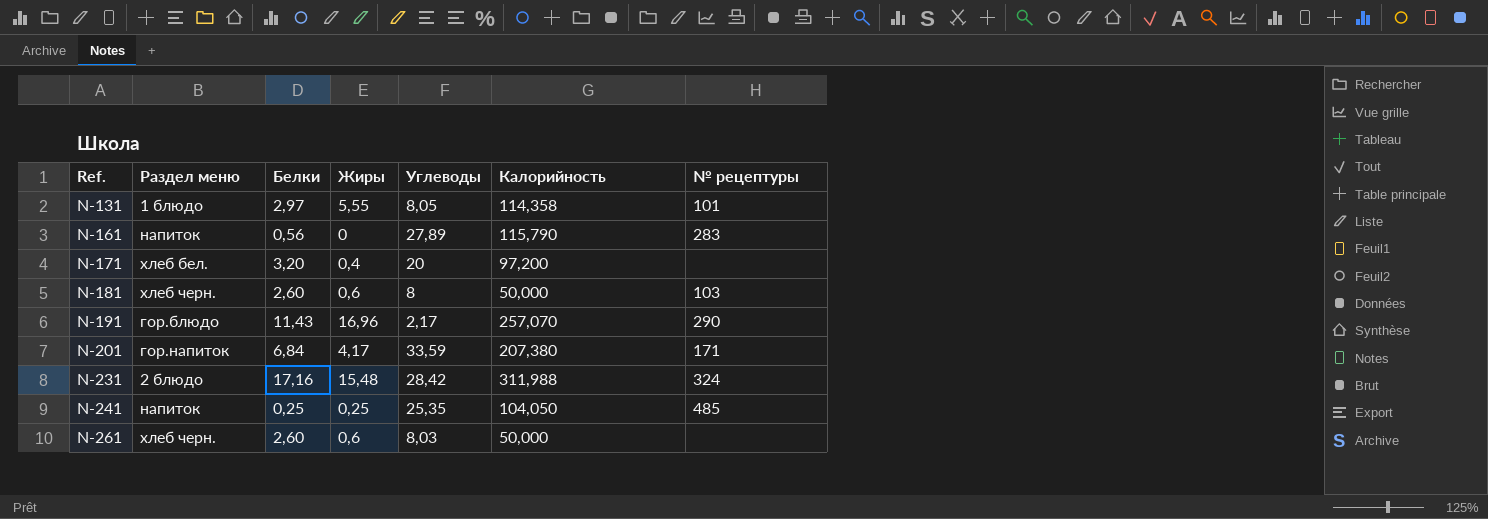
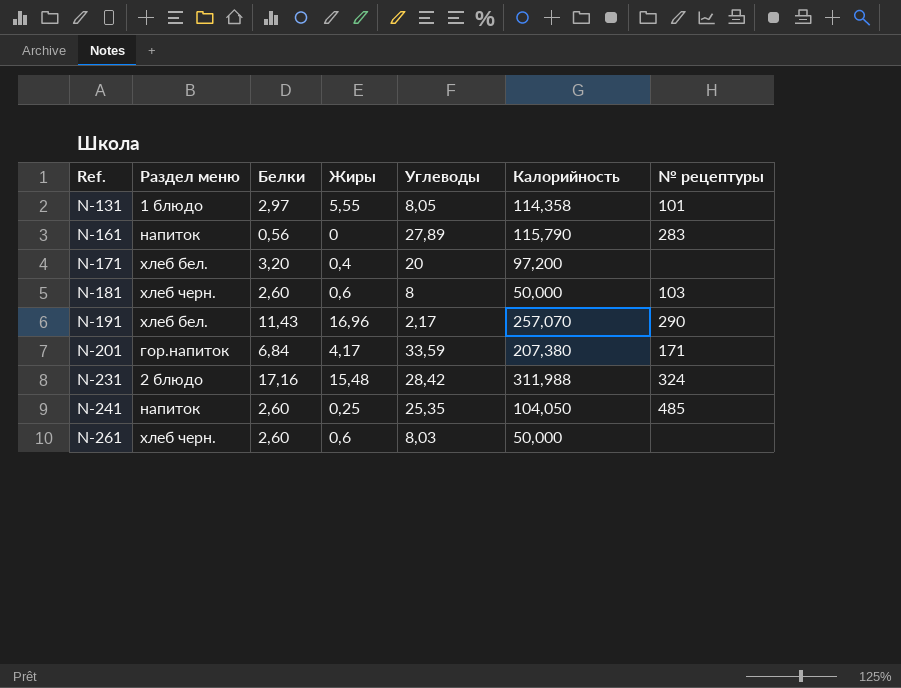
N-191 | Раздел меню: гор.блюдо -> хлеб бел.
N-241 | Белки: 0,25 -> 2,60

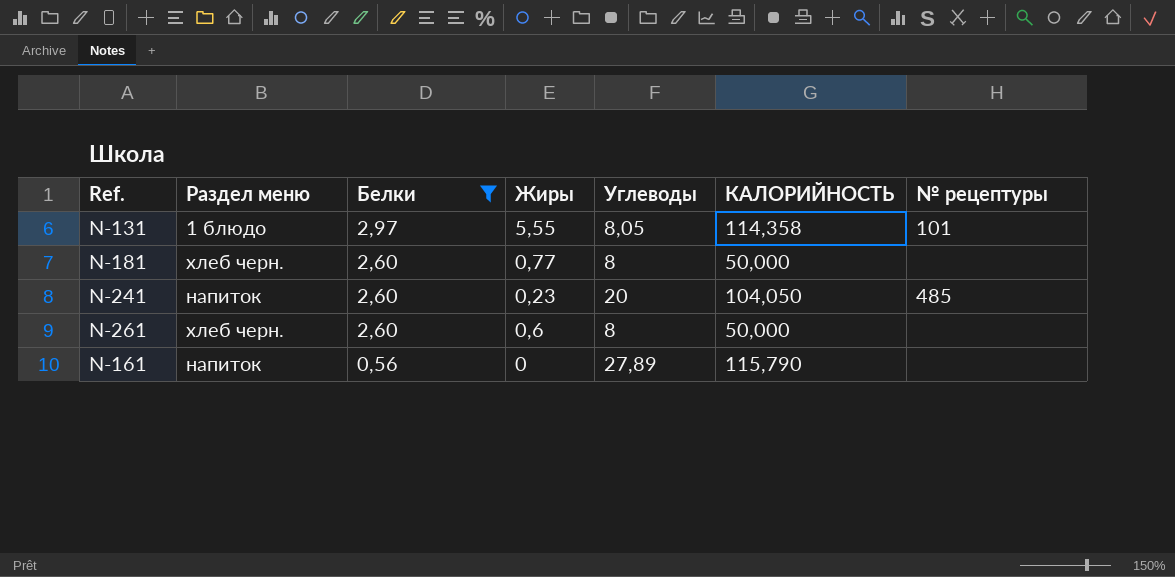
filter: none -> Белки <= 2,97
row order: Ref. ascending -> Белки descending
column name: Калорийность -> КАЛОРИЙНОСТЬ
N-181 | Жиры: 0,6 -> 0,77
N-181 | № рецептуры: 103 -> none
N-241 | Жиры: 0,25 -> 0,23
N-241 | Углеводы: 25,35 -> 20
N-261 | Углеводы: 8,03 -> 8
N-161 | № рецептуры: 283 -> none

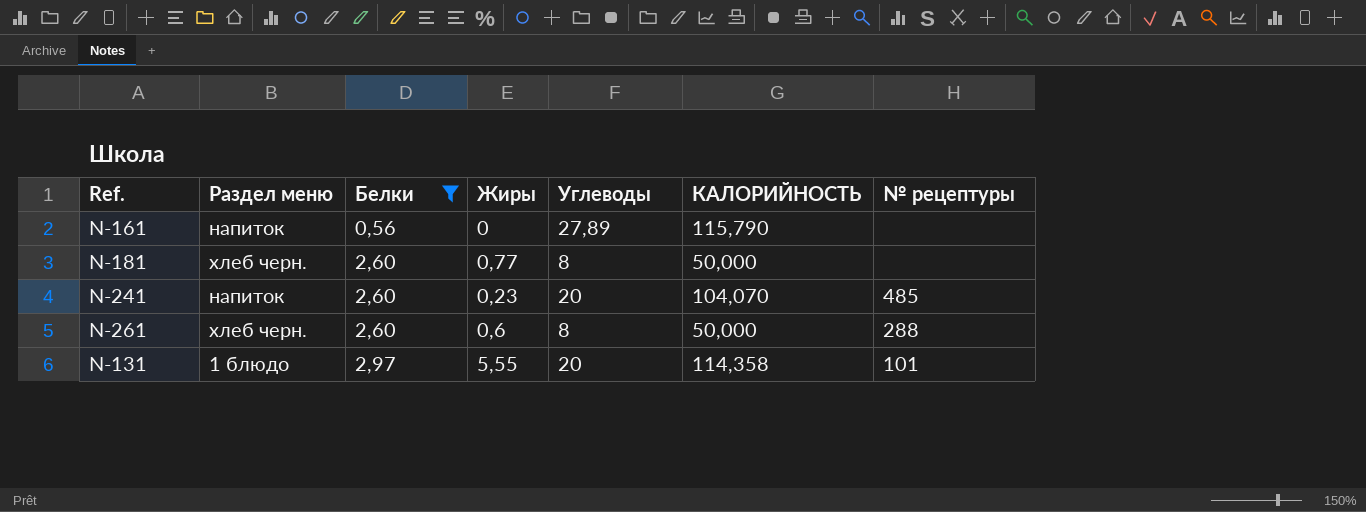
row order: Белки descending -> Белки ascending
N-241 | КАЛОРИЙНОСТЬ: 104,050 -> 104,070
N-261 | № рецептуры: none -> 288
N-131 | Углеводы: 8,05 -> 20

